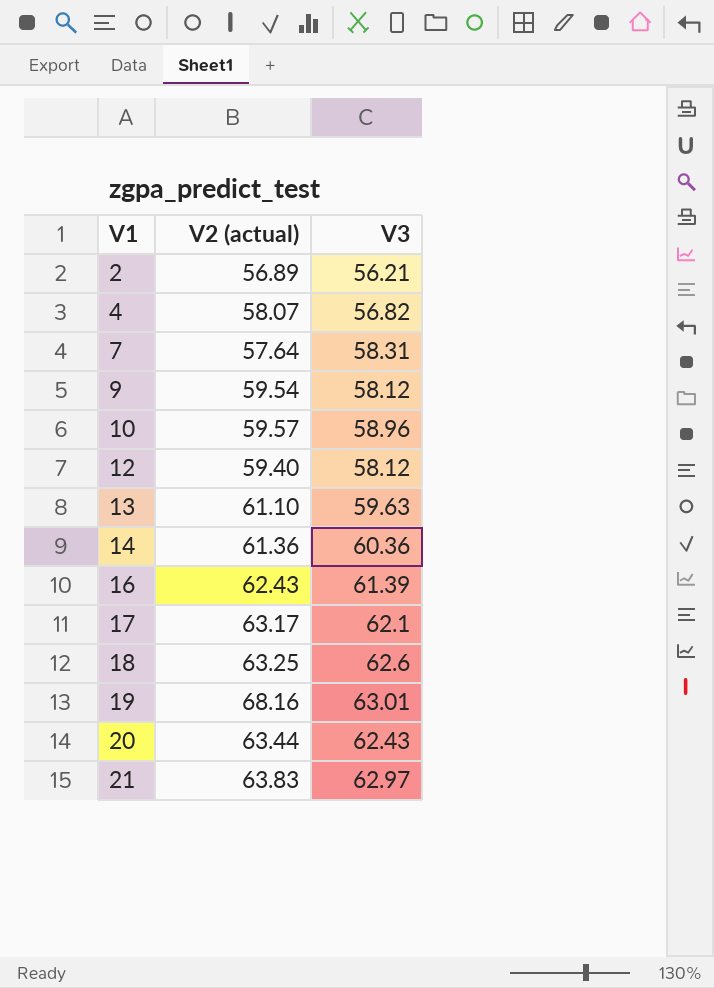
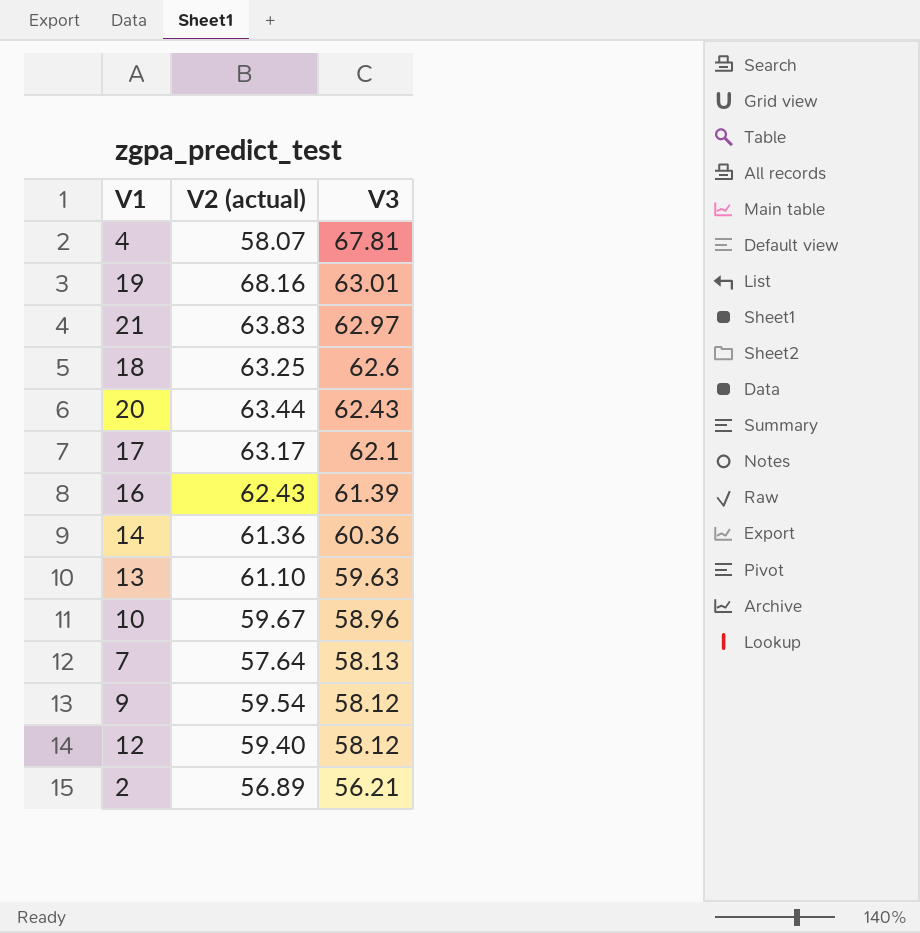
row order: V1 ascending -> V3 descending
4 | V3: 56.82 -> 67.81
10 | V2 (actual): 59.57 -> 59.67
7 | V3: 58.31 -> 58.13

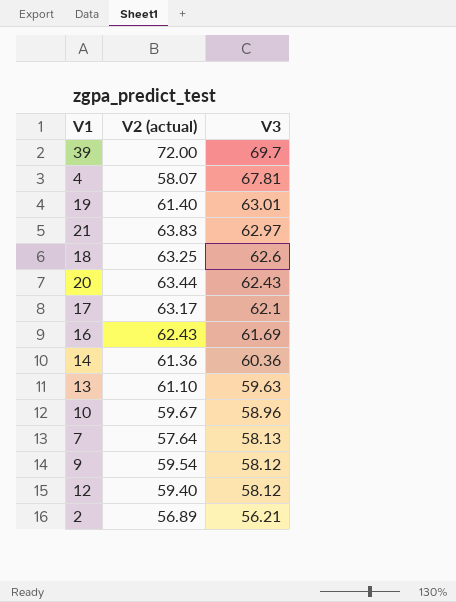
row 39: none -> 72.00 | 69.7
19 | V2 (actual): 68.16 -> 61.40
16 | V3: 61.39 -> 61.69

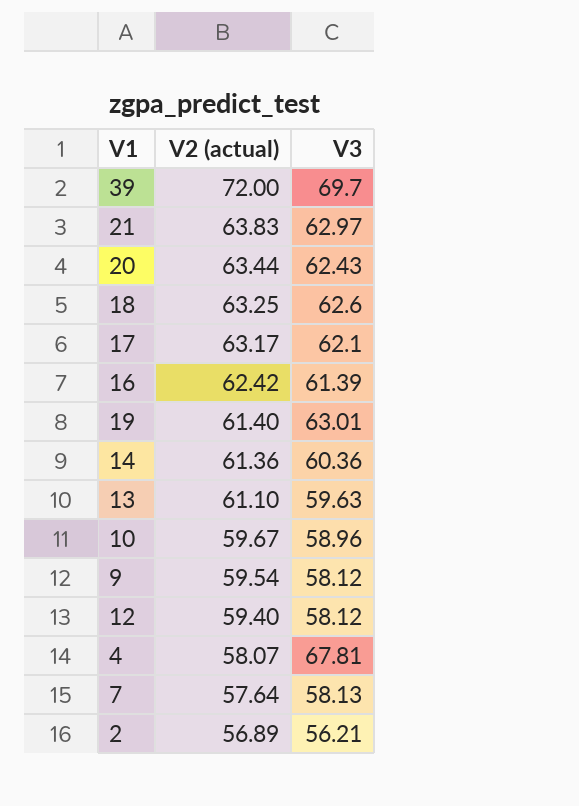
row order: V3 descending -> V2 (actual) descending
16 | V2 (actual): 62.43 -> 62.42
16 | V3: 61.69 -> 61.39

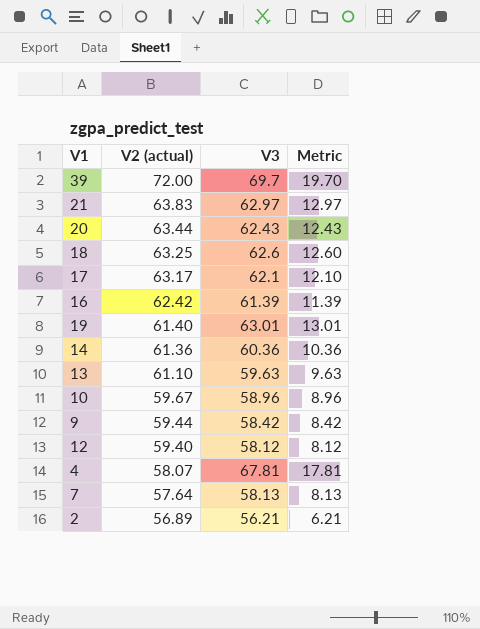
column Metric | formula: none -> [V3] - 50
9 | V2 (actual): 59.54 -> 59.44
9 | V3: 58.12 -> 58.42

